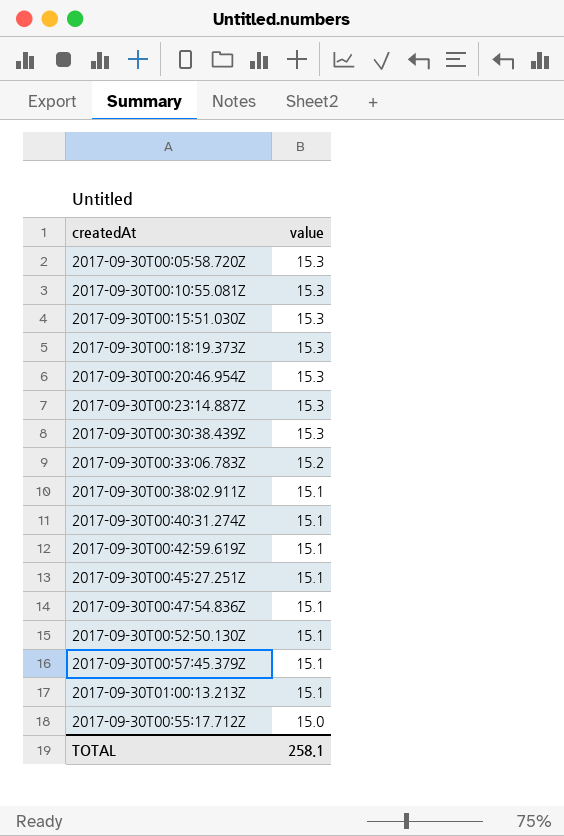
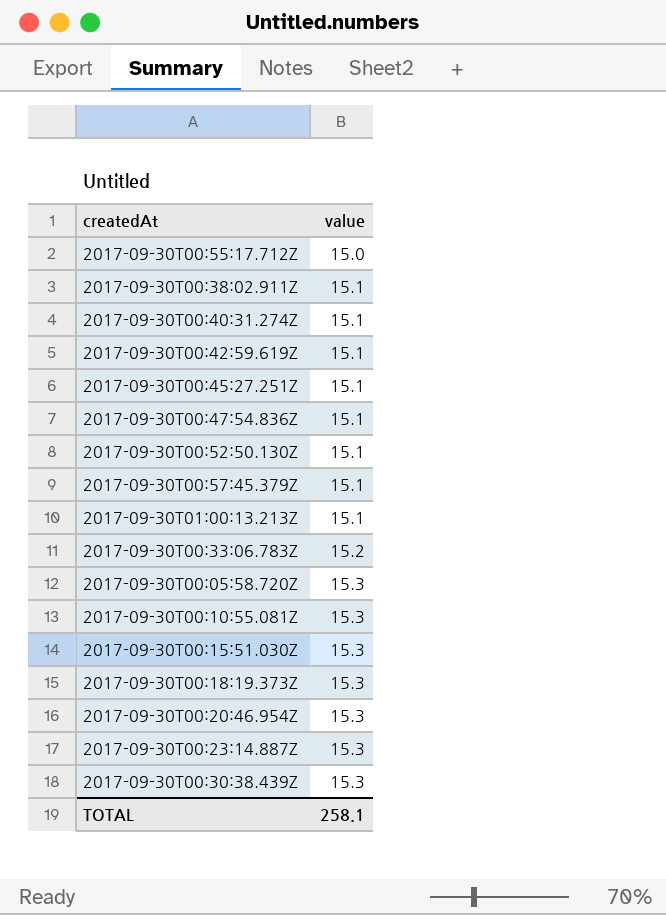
row order: value descending -> value ascending

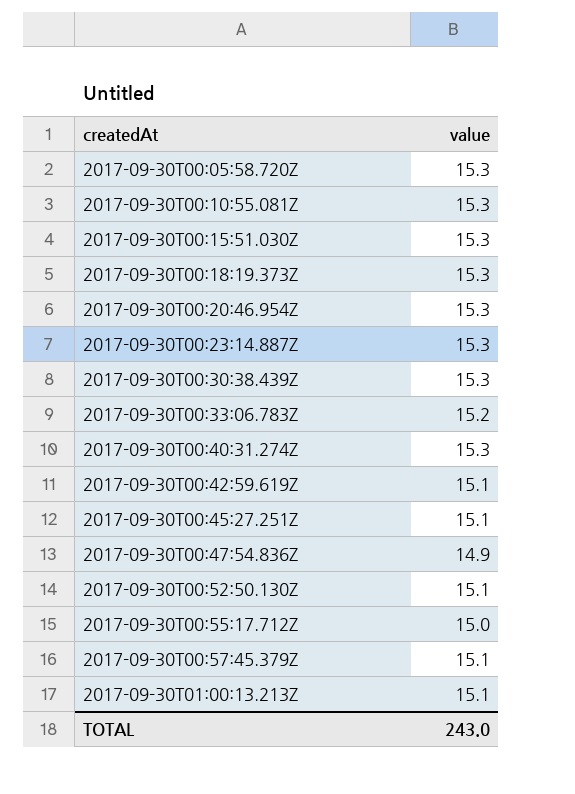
row order: value ascending -> createdAt ascending
row 2017-09-30T00:38:02.911Z: 15.1 -> none
2017-09-30T00:40:31.274Z | value: 15.1 -> 15.3
2017-09-30T00:47:54.836Z | value: 15.1 -> 14.9
TOTAL | value: 258.1 -> 243.0

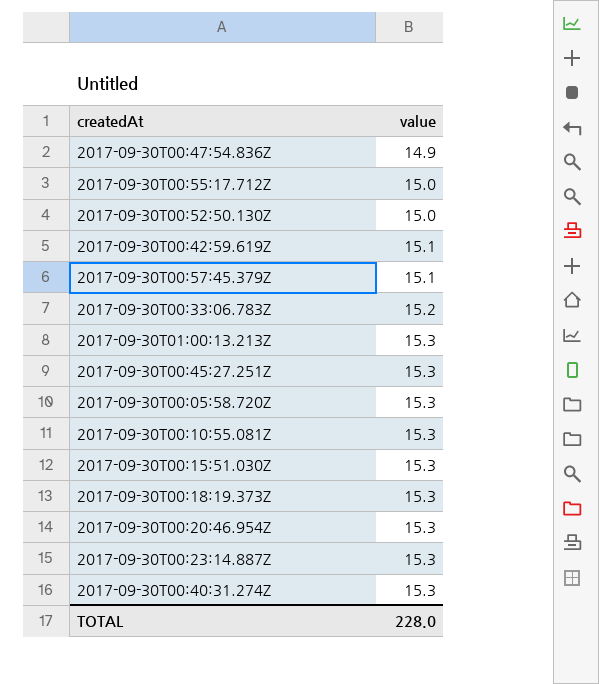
row order: createdAt ascending -> value ascending
row 2017-09-30T00:30:38.439Z: 15.3 -> none
2017-09-30T00:52:50.130Z | value: 15.1 -> 15.0
2017-09-30T01:00:13.213Z | value: 15.1 -> 15.3
2017-09-30T00:45:27.251Z | value: 15.1 -> 15.3
TOTAL | value: 243.0 -> 228.0

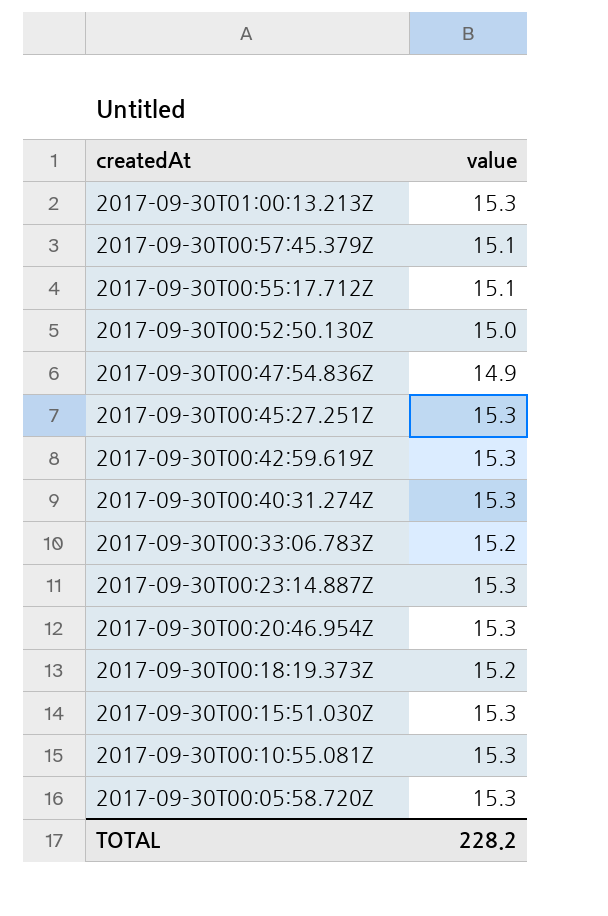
row order: value ascending -> createdAt descending
2017-09-30T00:55:17.712Z | value: 15.0 -> 15.1
2017-09-30T00:42:59.619Z | value: 15.1 -> 15.3
2017-09-30T00:18:19.373Z | value: 15.3 -> 15.2
TOTAL | value: 228.0 -> 228.2

